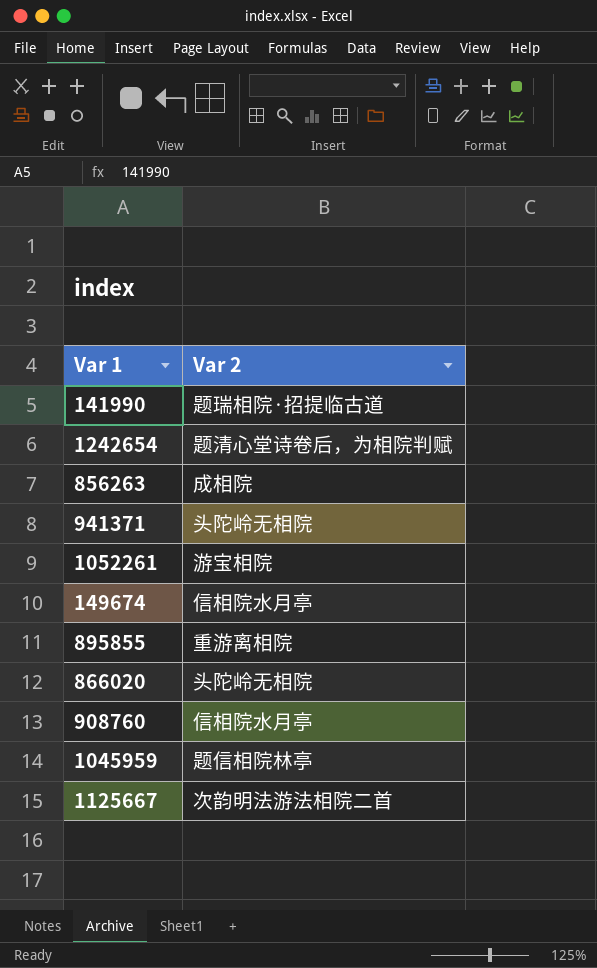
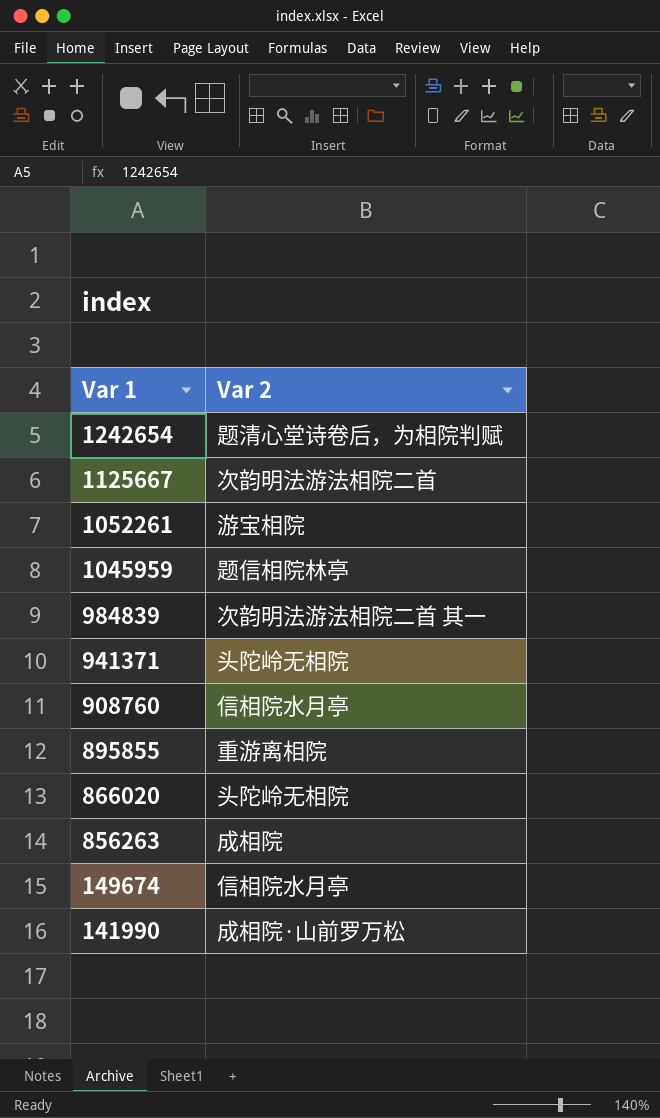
row order: none -> Var 1 descending
row 984839: none -> 次韵明法游法相院二首 其一
141990 | Var 2: 题瑞相院·招提临古道 -> 成相院·山前罗万松

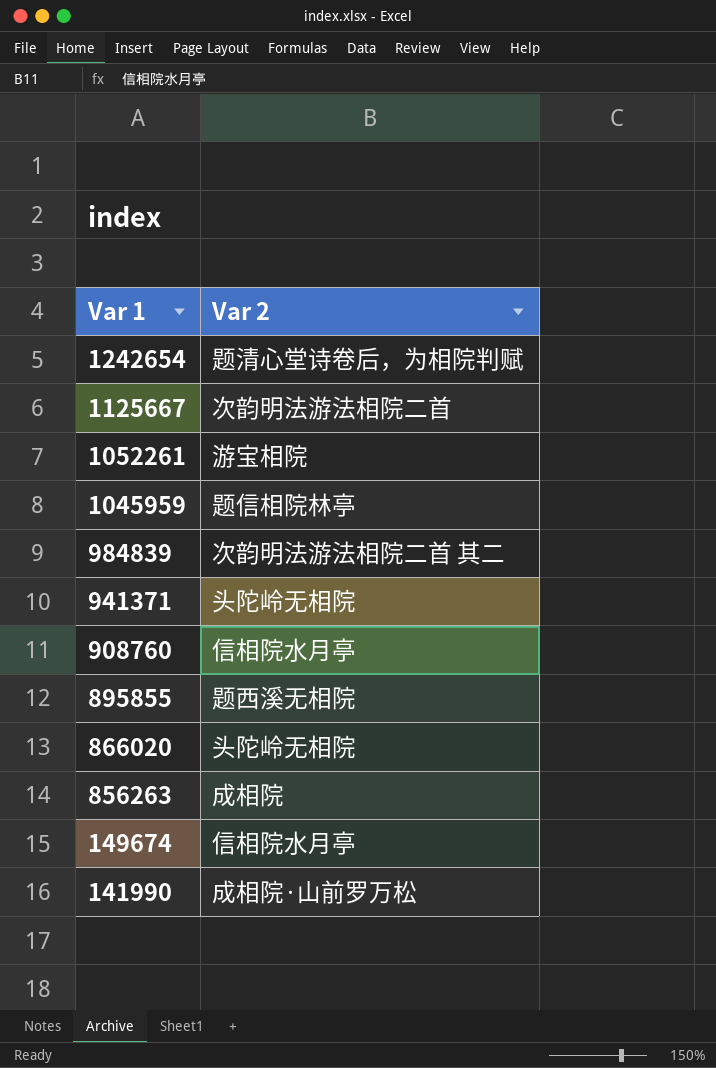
984839 | Var 2: 次韵明法游法相院二首 其一 -> 次韵明法游法相院二首 其二
895855 | Var 2: 重游离相院 -> 题西溪无相院

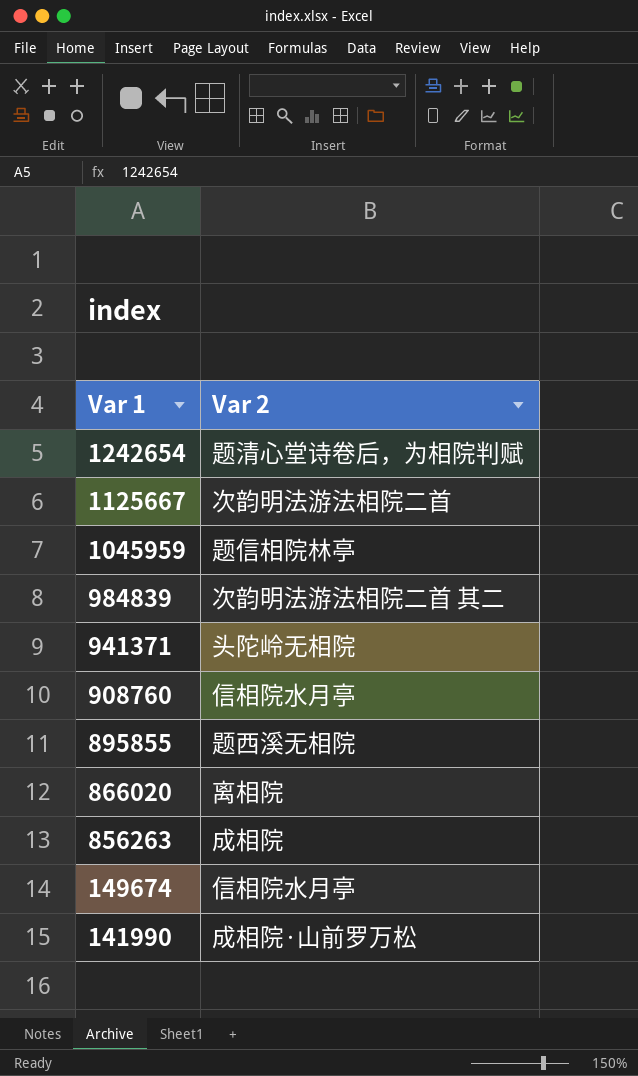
row 1052261: 游宝相院 -> none
866020 | Var 2: 头陀岭无相院 -> 离相院

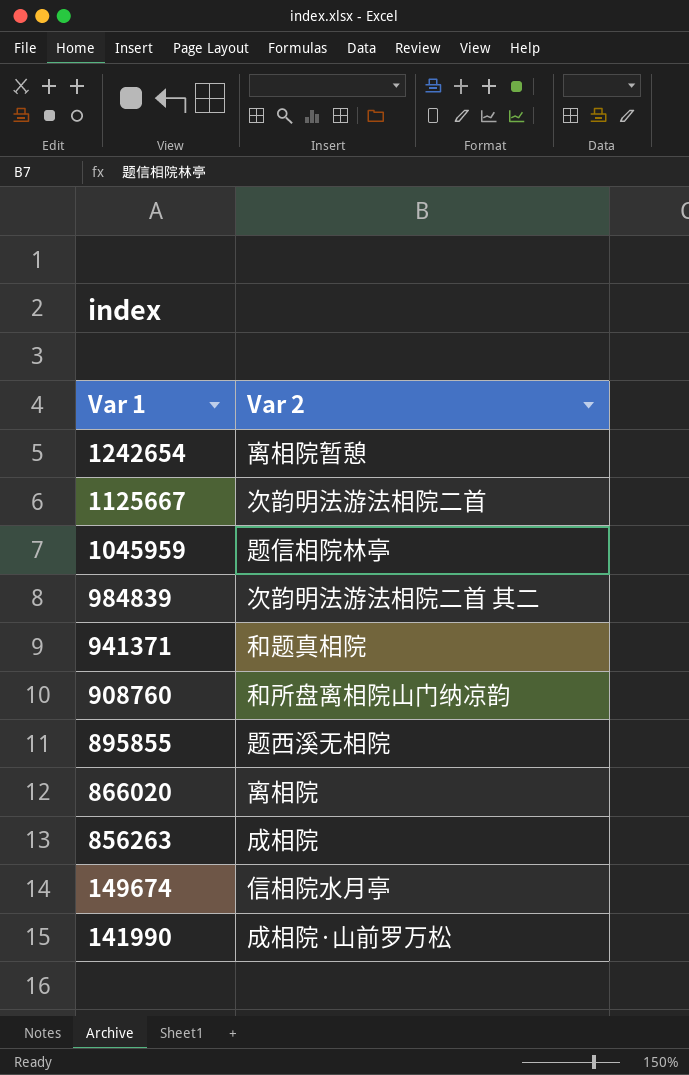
1242654 | Var 2: 题清心堂诗卷后，为相院判赋 -> 离相院暂憩
941371 | Var 2: 头陀岭无相院 -> 和题真相院
908760 | Var 2: 信相院水月亭 -> 和所盘离相院山门纳凉韵

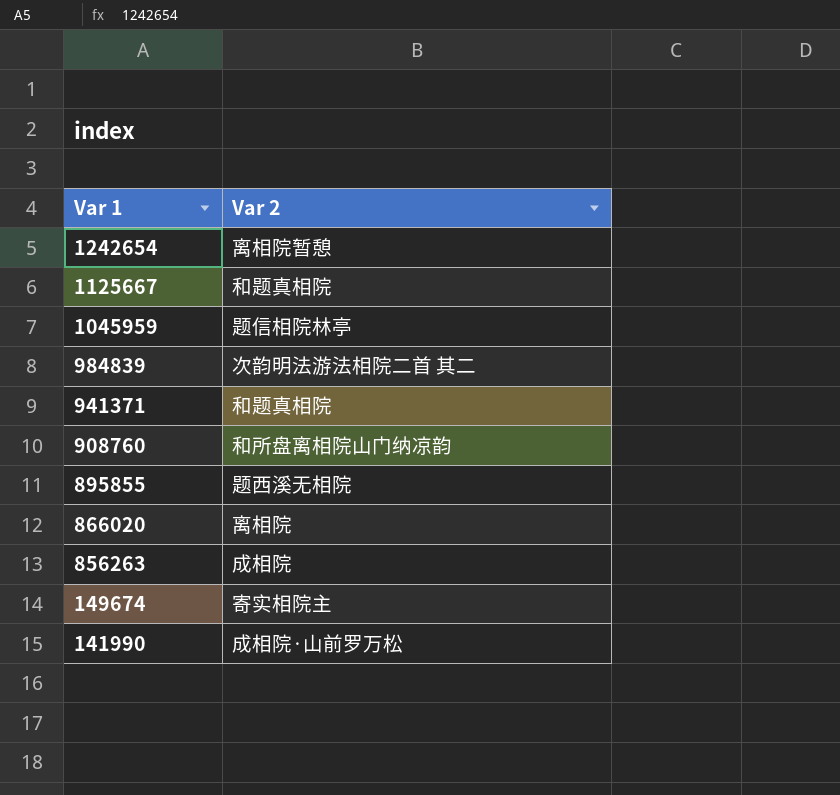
1125667 | Var 2: 次韵明法游法相院二首 -> 和题真相院
149674 | Var 2: 信相院水月亭 -> 寄实相院主

